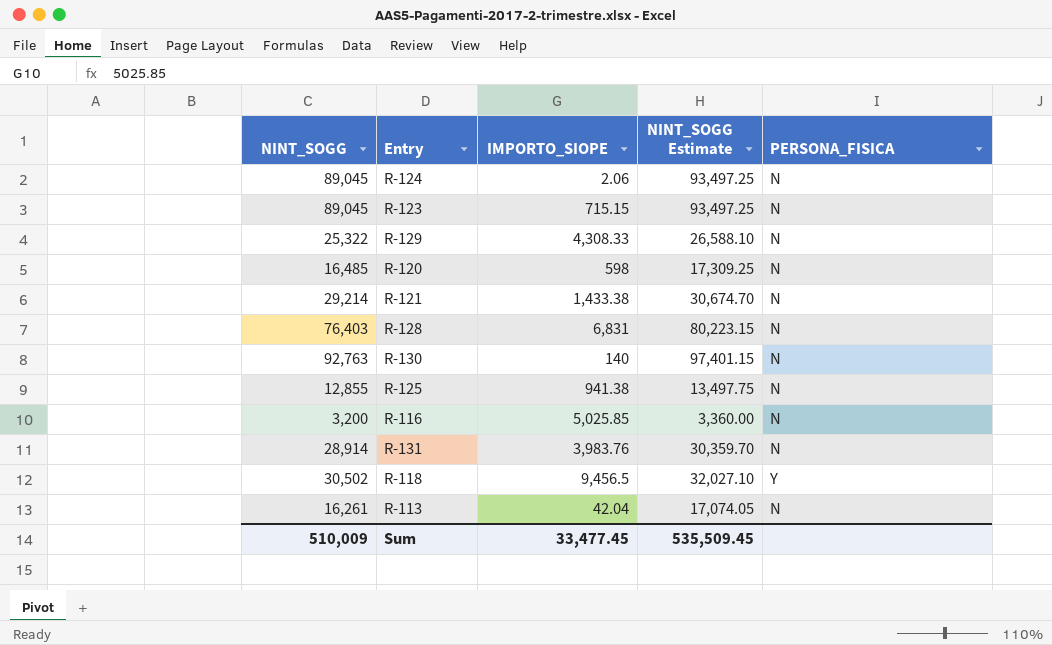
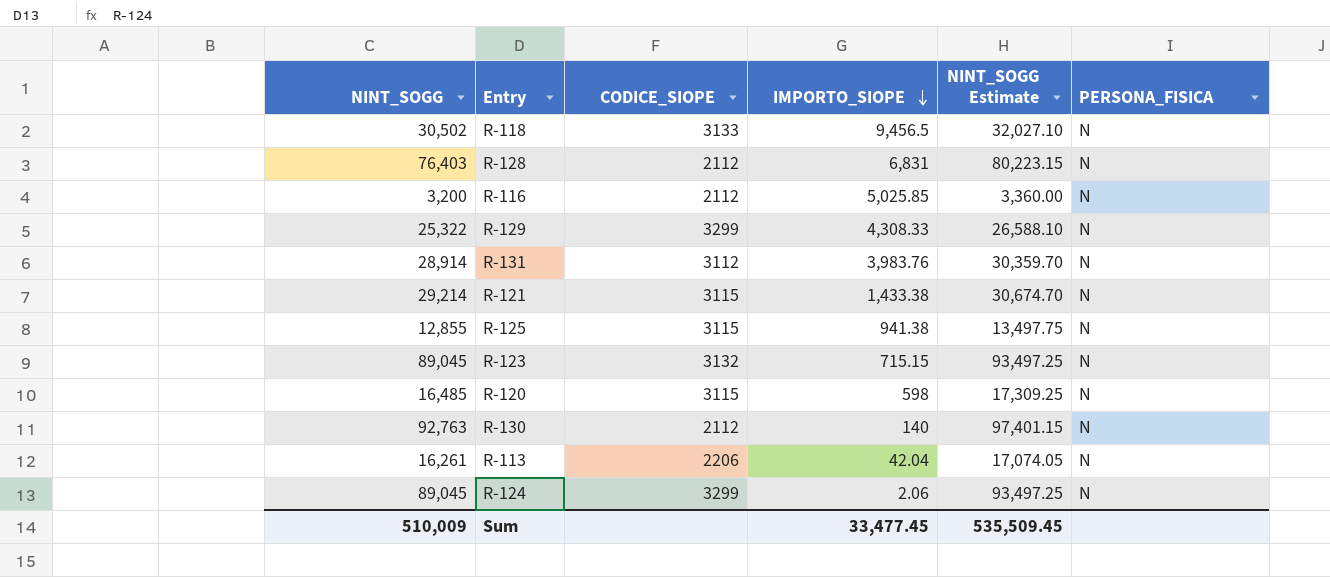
row order: none -> IMPORTO_SIOPE descending
column CODICE_SIOPE | position: none -> 3
R-118 | PERSONA_FISICA: Y -> N

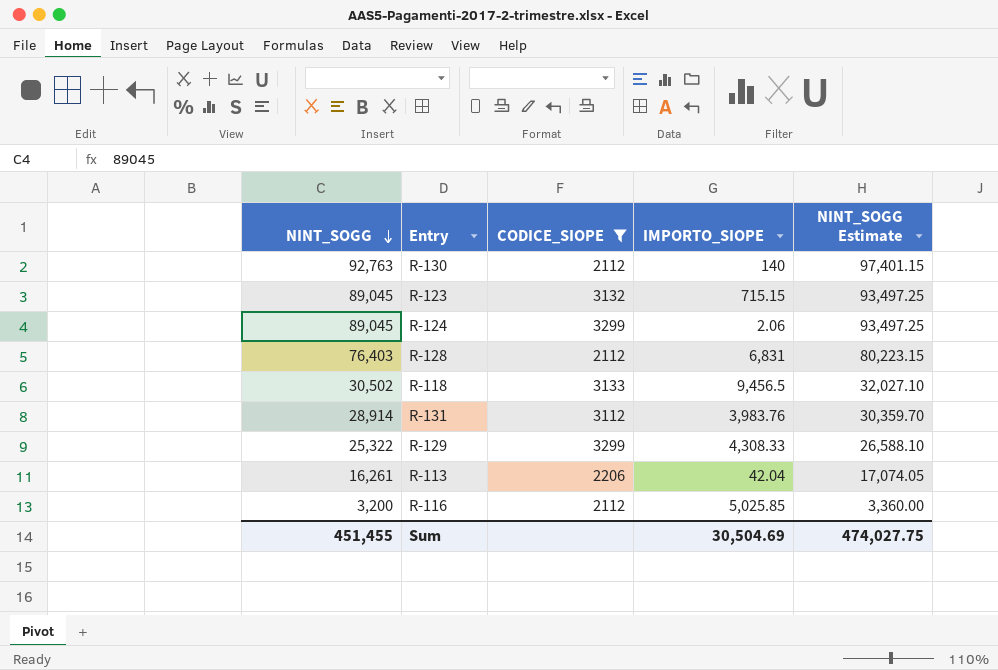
filter: none -> CODICE_SIOPE != 3115
row order: IMPORTO_SIOPE descending -> NINT_SOGG descending
column PERSONA_FISICA | position: 6 -> none
Sum | NINT_SOGG: 510,009 -> 451,455
Sum | IMPORTO_SIOPE: 33,477.45 -> 30,504.69
Sum | NINT_SOGG Estimate: 535,509.45 -> 474,027.75

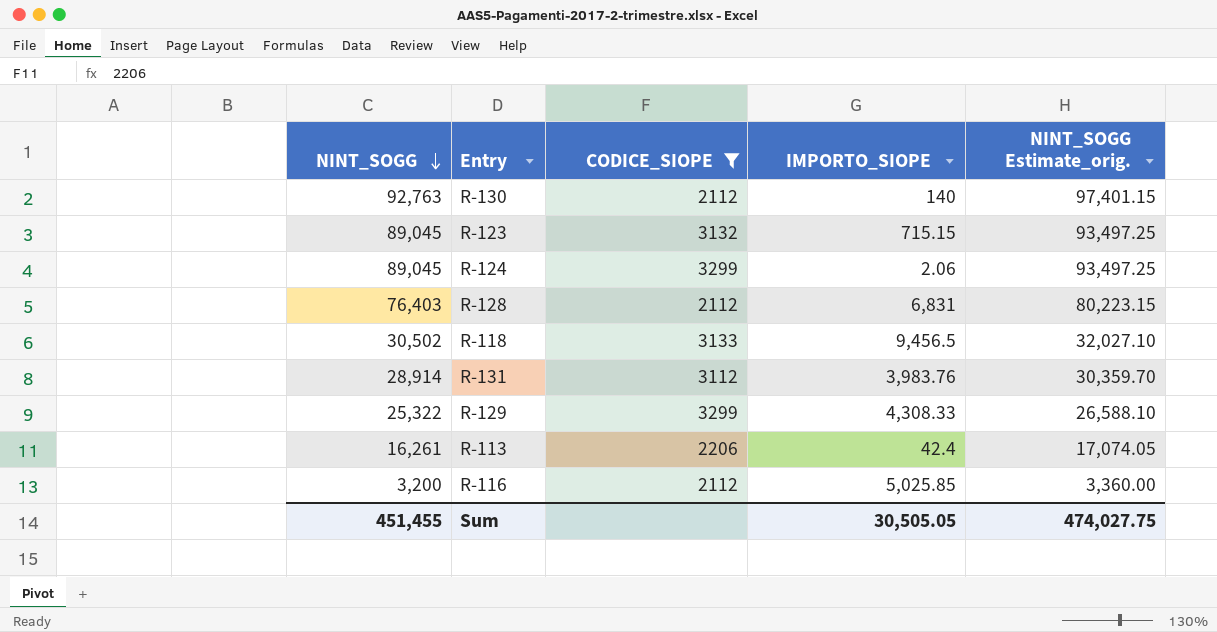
column name: NINT_SOGG Estimate -> NINT_SOGG Estimate_orig.
R-113 | IMPORTO_SIOPE: 42.04 -> 42.4
Sum | IMPORTO_SIOPE: 30,504.69 -> 30,505.05

